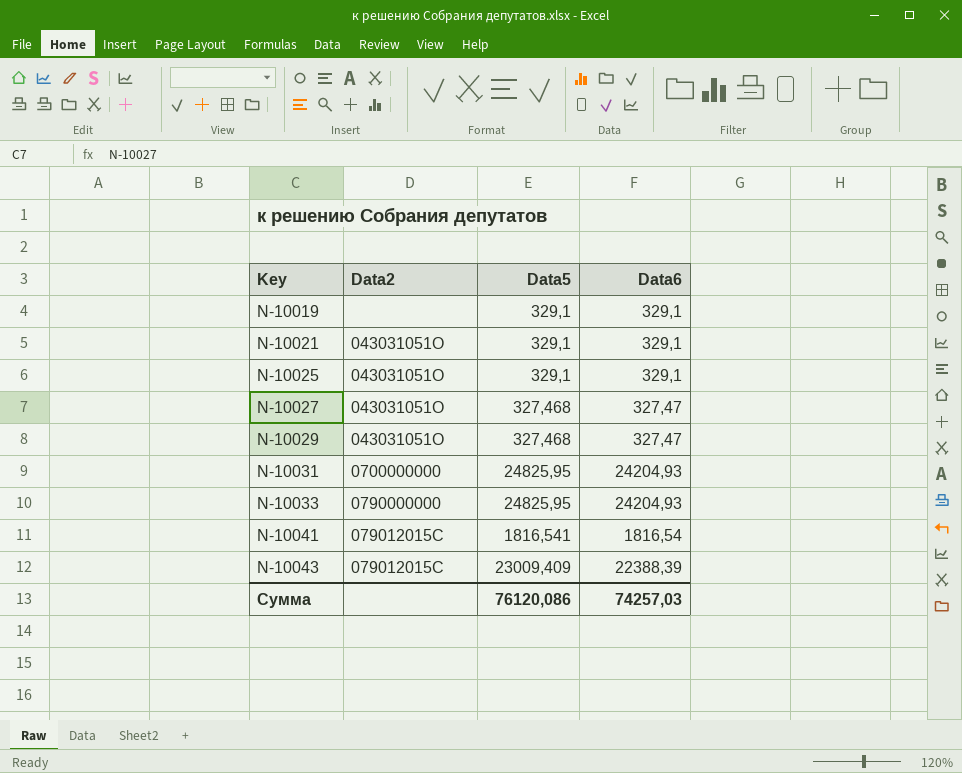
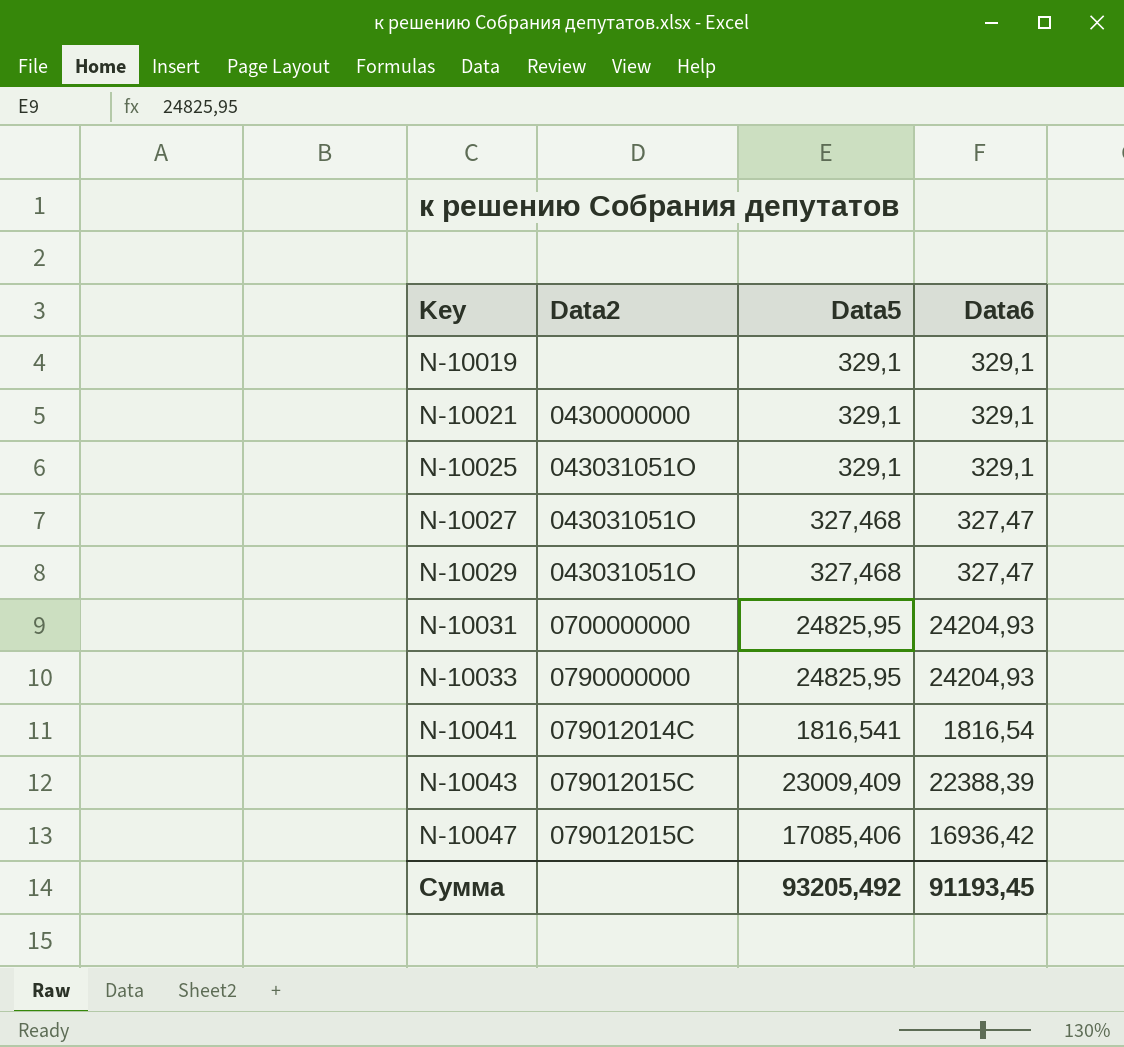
N-10021 | Data2: 043031051О -> 0430000000
N-10041 | Data2: 079012015С -> 079012014С
row N-10047: none -> 079012015С | 17085,406 | 16936,42
Сумма | Data5: 76120,086 -> 93205,492
Сумма | Data6: 74257,03 -> 91193,45

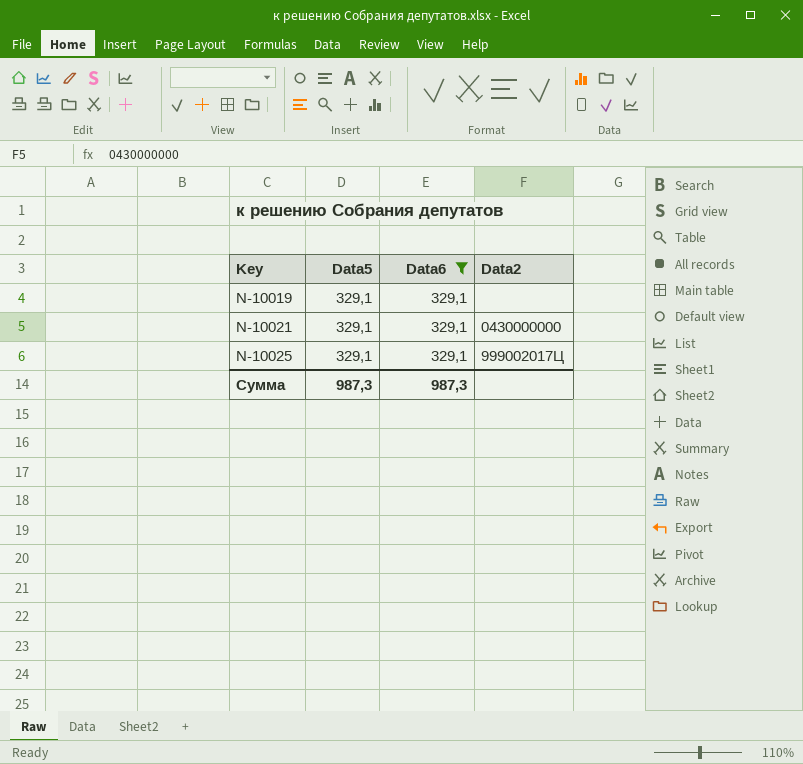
filter: none -> Data6 = 329,1
column Data2 | position: 2 -> 4
N-10025 | Data2: 043031051О -> 999002017Ц
Сумма | Data5: 93205,492 -> 987,3
Сумма | Data6: 91193,45 -> 987,3

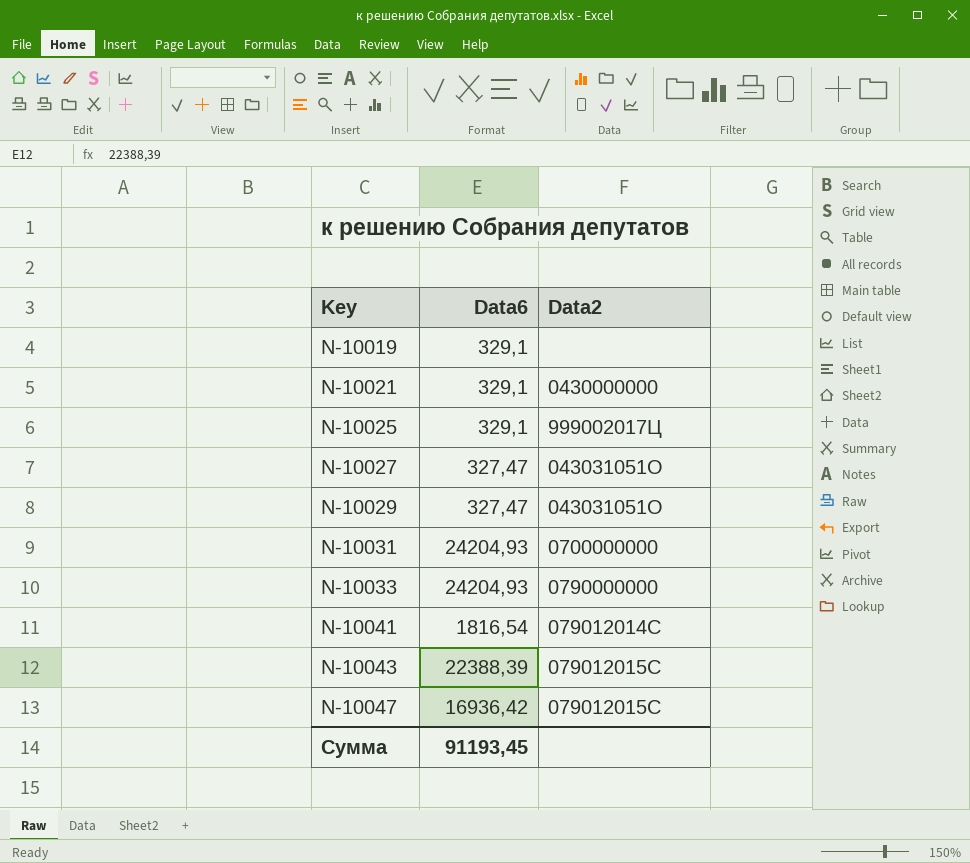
filter: Data6 = 329,1 -> none
column Data5 | position: 2 -> none
Сумма | Data6: 987,3 -> 91193,45

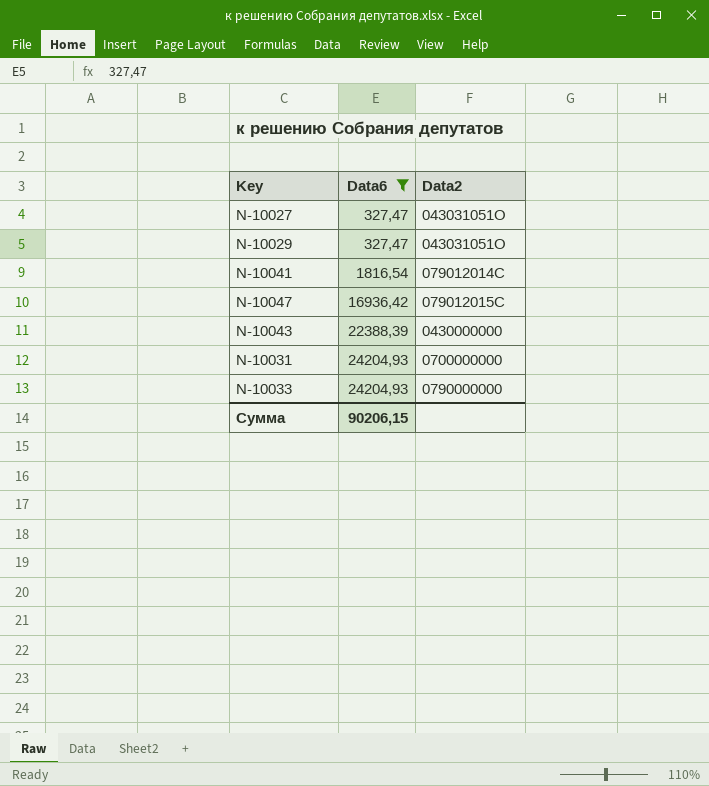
filter: none -> Data6 != 329,1
row order: Key ascending -> Data6 ascending
N-10043 | Data2: 079012015С -> 0430000000
Сумма | Data6: 91193,45 -> 90206,15

